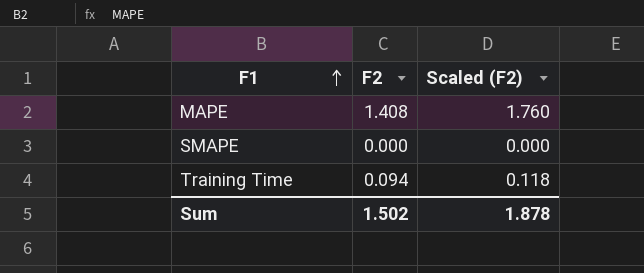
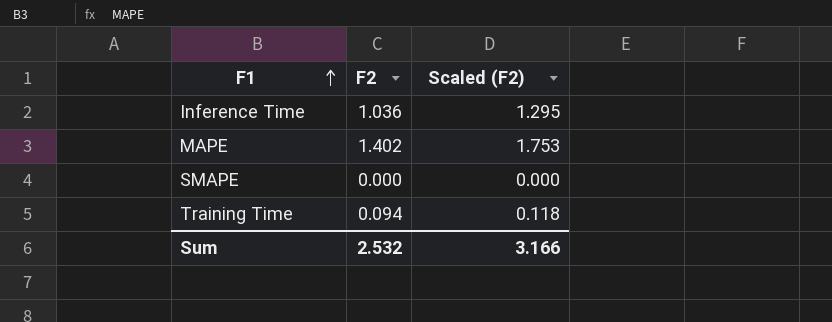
row Inference Time: none -> 1.036 | 1.295
MAPE | F2: 1.408 -> 1.402
MAPE | Scaled (F2): 1.760 -> 1.753
Sum | F2: 1.502 -> 2.532
Sum | Scaled (F2): 1.878 -> 3.166

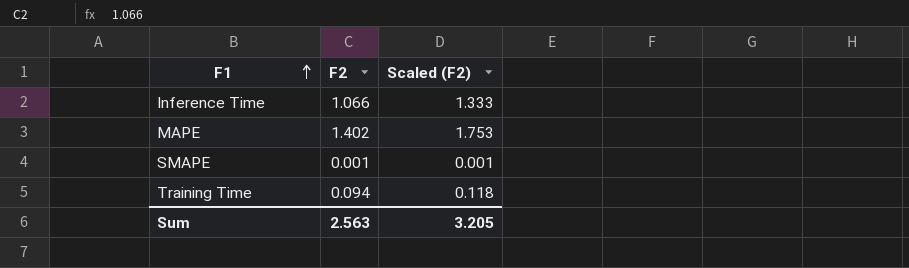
Inference Time | F2: 1.036 -> 1.066
Inference Time | Scaled (F2): 1.295 -> 1.333
SMAPE | F2: 0.000 -> 0.001
SMAPE | Scaled (F2): 0.000 -> 0.001
Sum | F2: 2.532 -> 2.563
Sum | Scaled (F2): 3.166 -> 3.205

